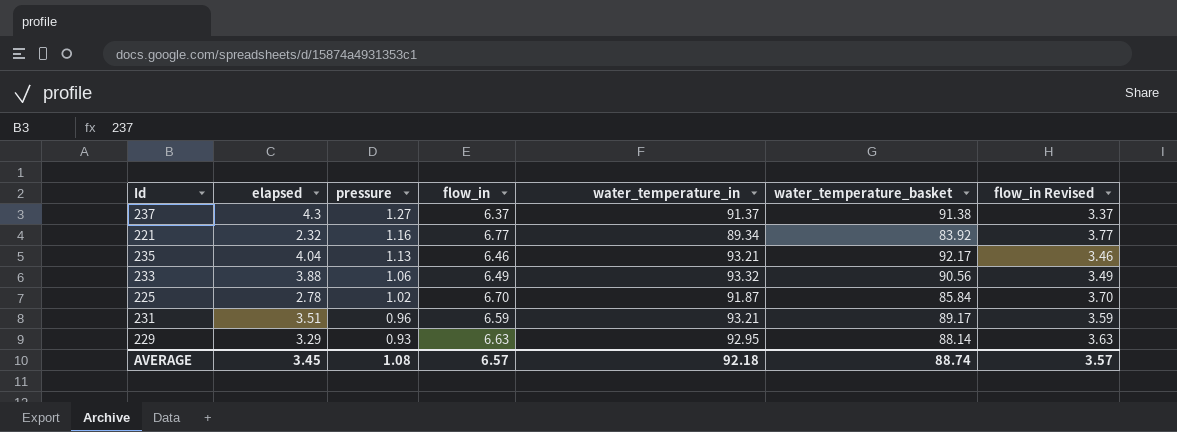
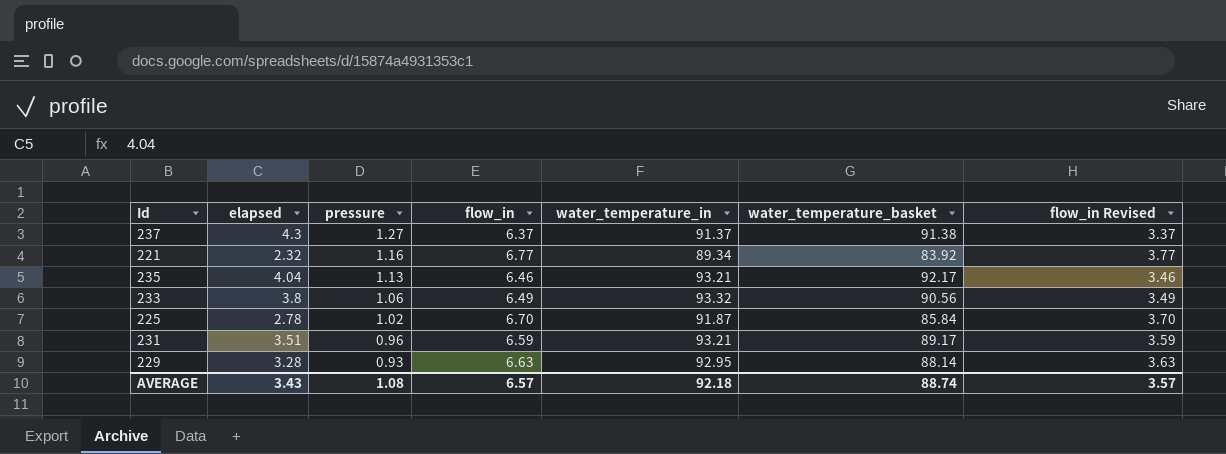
233 | elapsed: 3.88 -> 3.8
229 | elapsed: 3.29 -> 3.28
AVERAGE | elapsed: 3.45 -> 3.43

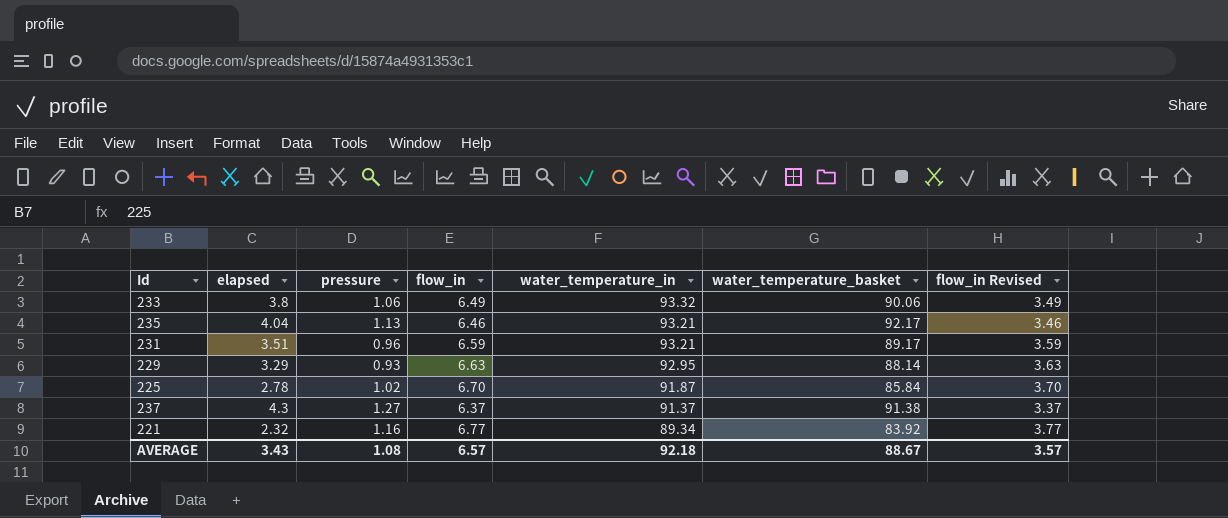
row order: pressure descending -> water_temperature_in descending
233 | water_temperature_basket: 90.56 -> 90.06
229 | elapsed: 3.28 -> 3.29
AVERAGE | water_temperature_basket: 88.74 -> 88.67

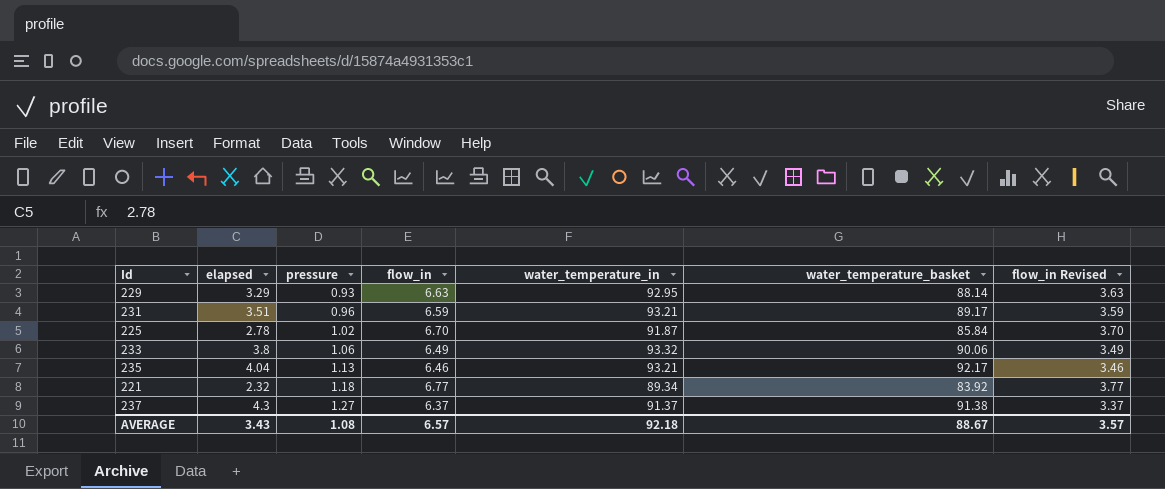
row order: water_temperature_in descending -> pressure ascending
221 | pressure: 1.16 -> 1.18

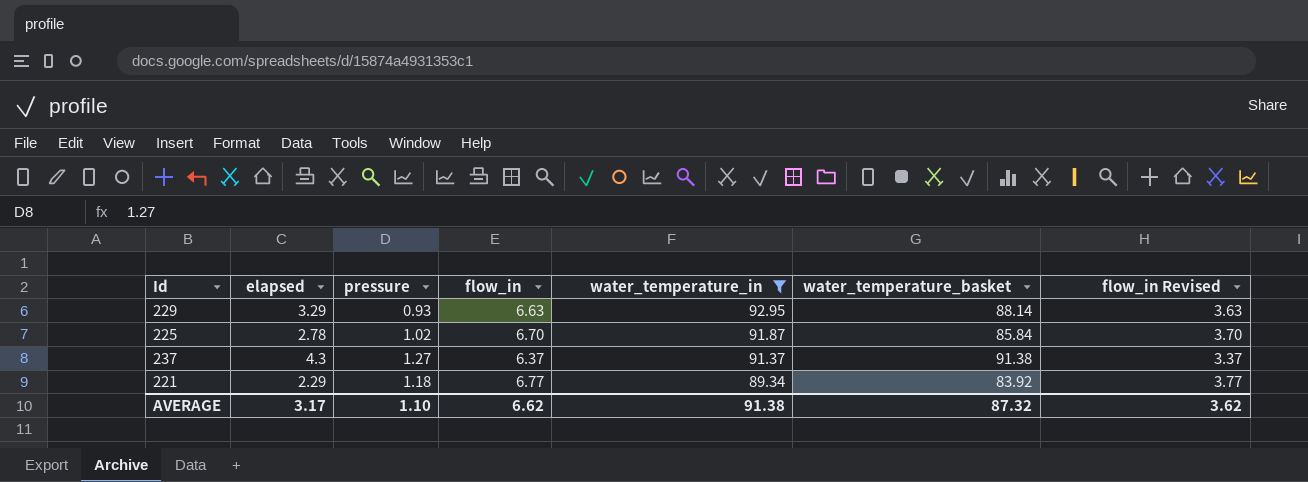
filter: none -> water_temperature_in <= 92.95
row order: pressure ascending -> water_temperature_in descending
221 | elapsed: 2.32 -> 2.29
AVERAGE | elapsed: 3.43 -> 3.17
AVERAGE | pressure: 1.08 -> 1.10
AVERAGE | flow_in: 6.57 -> 6.62
AVERAGE | water_temperature_in: 92.18 -> 91.38
AVERAGE | water_temperature_basket: 88.67 -> 87.32
AVERAGE | flow_in Revised: 3.57 -> 3.62

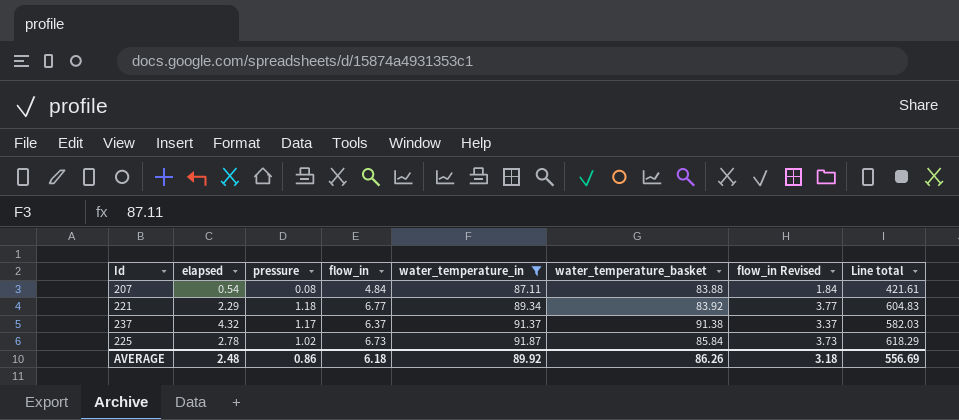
row order: water_temperature_in descending -> water_temperature_in ascending
column Line total | formula: none -> [flow_in] * [water_temperature_in]
row 229: 3.29 | 0.93 | 6.63 | 92.95 | 88.14 | 3.63 -> none
row 207: none -> 0.54 | 0.08 | 4.84 | 87.11 | 83.88 | 1.84 | 421.61
237 | elapsed: 4.3 -> 4.32
237 | pressure: 1.27 -> 1.17
225 | flow_in: 6.70 -> 6.73
225 | flow_in Revised: 3.70 -> 3.73
AVERAGE | elapsed: 3.17 -> 2.48
AVERAGE | pressure: 1.10 -> 0.86
AVERAGE | flow_in: 6.62 -> 6.18
AVERAGE | water_temperature_in: 91.38 -> 89.92
AVERAGE | water_temperature_basket: 87.32 -> 86.26
AVERAGE | flow_in Revised: 3.62 -> 3.18

